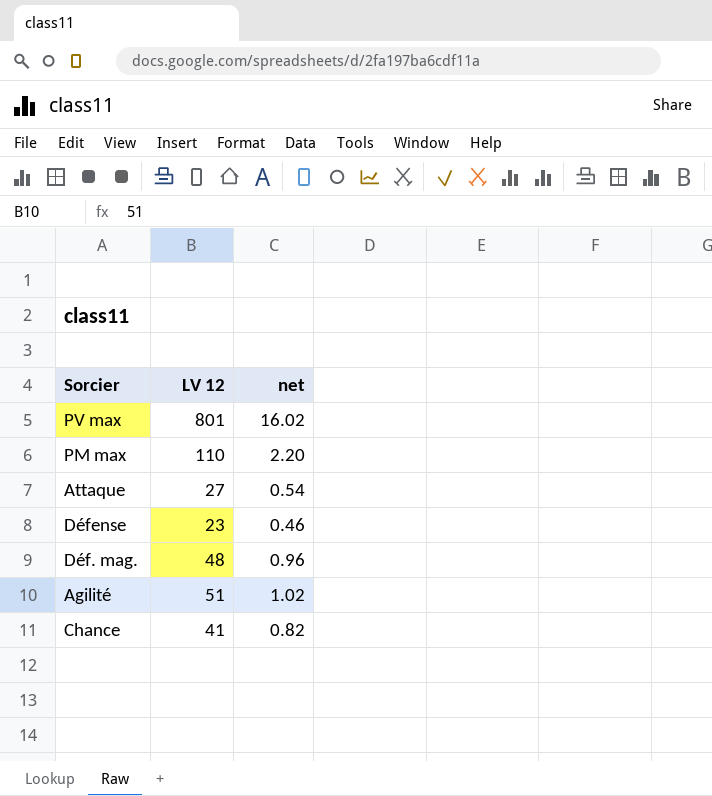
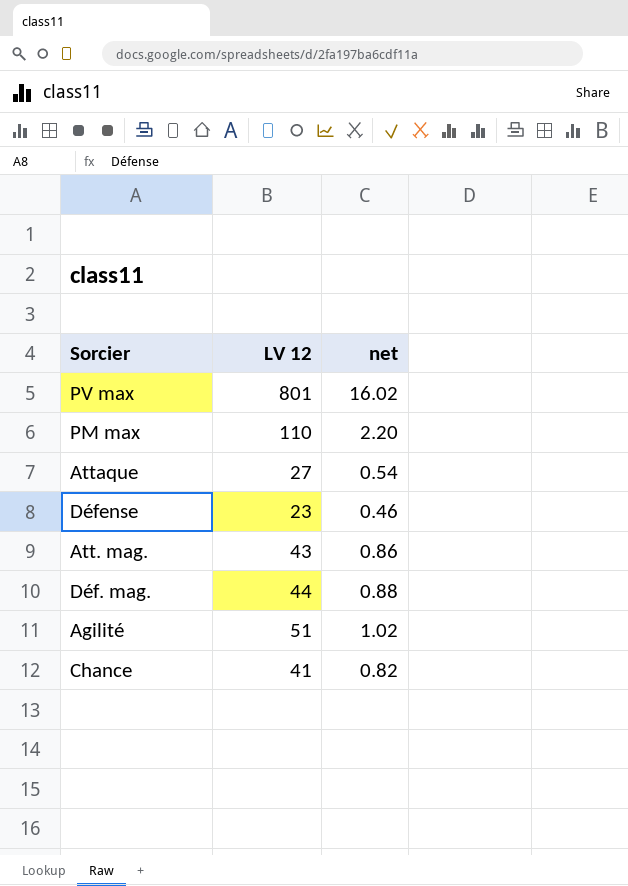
row Att. mag.: none -> 43 | 0.86
Déf. mag. | LV 12: 48 -> 44
Déf. mag. | net: 0.96 -> 0.88

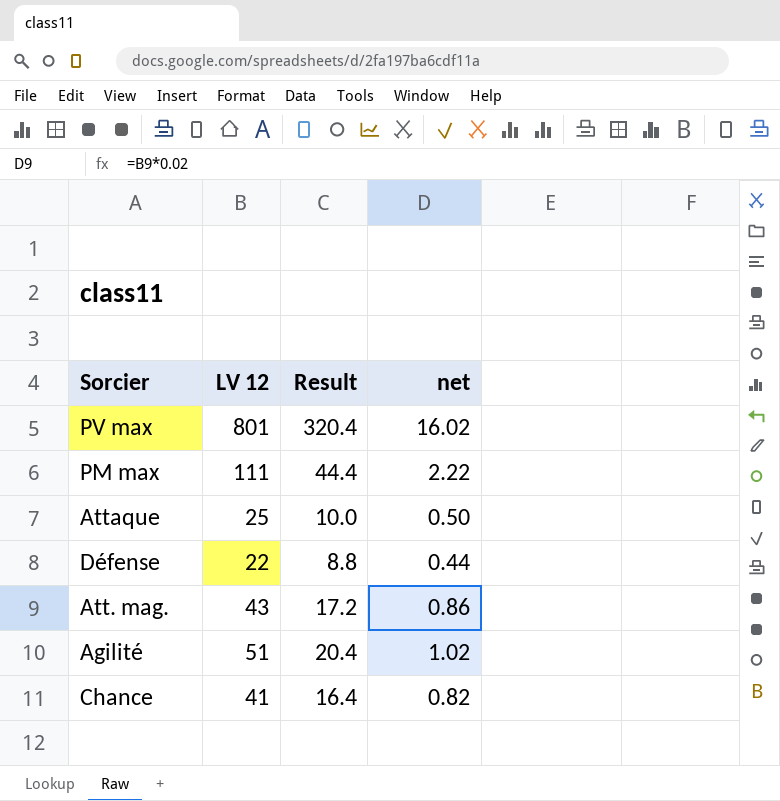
column Result | formula: none -> [LV 12] * 0.4
row Déf. mag.: 44 | 0.88 -> none
PM max | LV 12: 110 -> 111
PM max | net: 2.20 -> 2.22
Attaque | LV 12: 27 -> 25
Attaque | net: 0.54 -> 0.50
Défense | LV 12: 23 -> 22
Défense | net: 0.46 -> 0.44

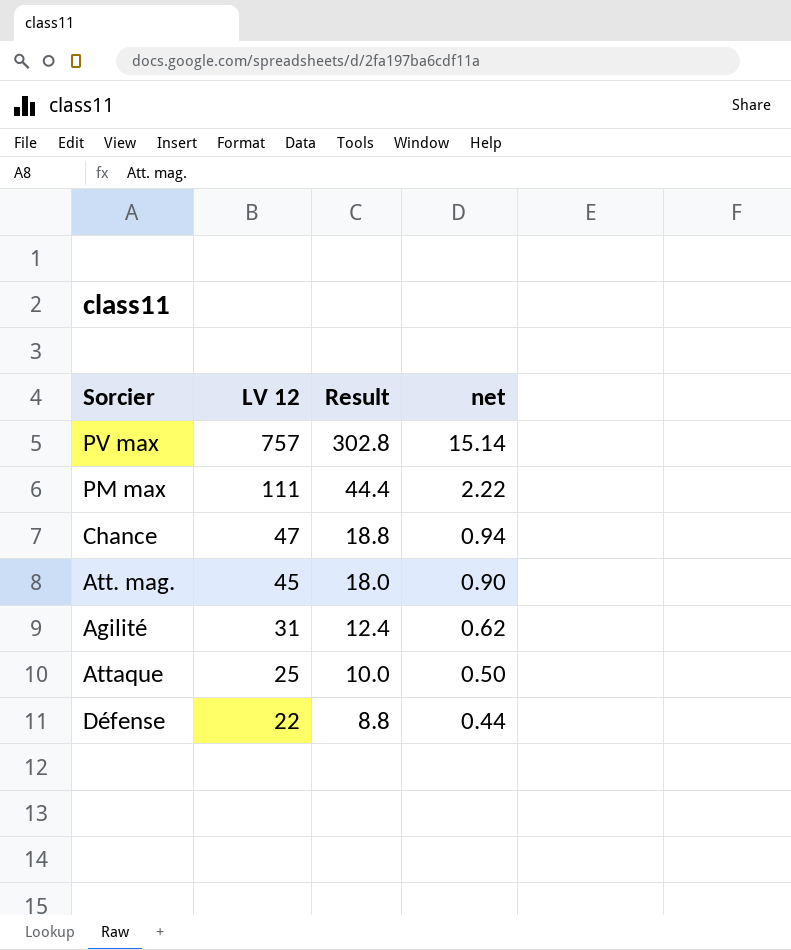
row order: none -> LV 12 descending
PV max | LV 12: 801 -> 757
PV max | Result: 320.4 -> 302.8
PV max | net: 16.02 -> 15.14
Chance | LV 12: 41 -> 47
Chance | Result: 16.4 -> 18.8
Chance | net: 0.82 -> 0.94
Att. mag. | LV 12: 43 -> 45
Att. mag. | Result: 17.2 -> 18.0
Att. mag. | net: 0.86 -> 0.90
Agilité | LV 12: 51 -> 31
Agilité | Result: 20.4 -> 12.4
Agilité | net: 1.02 -> 0.62

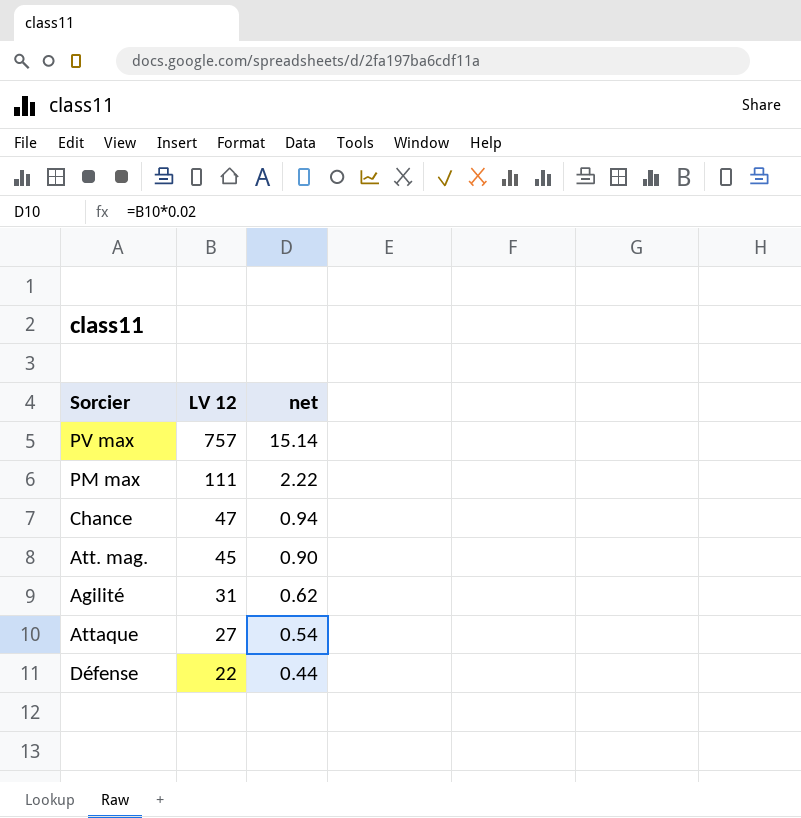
column Result | formula: [LV 12] * 0.4 -> none
Attaque | LV 12: 25 -> 27
Attaque | net: 0.50 -> 0.54

